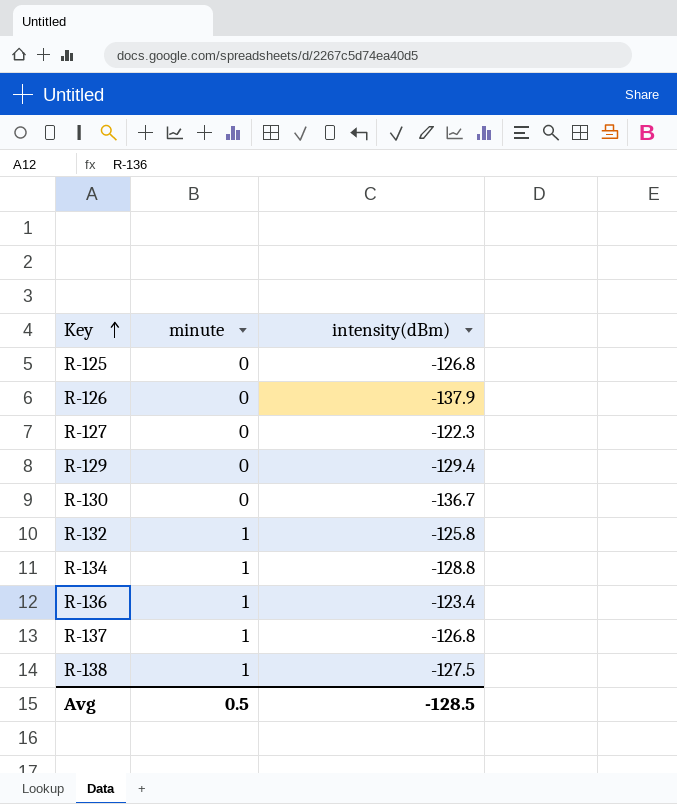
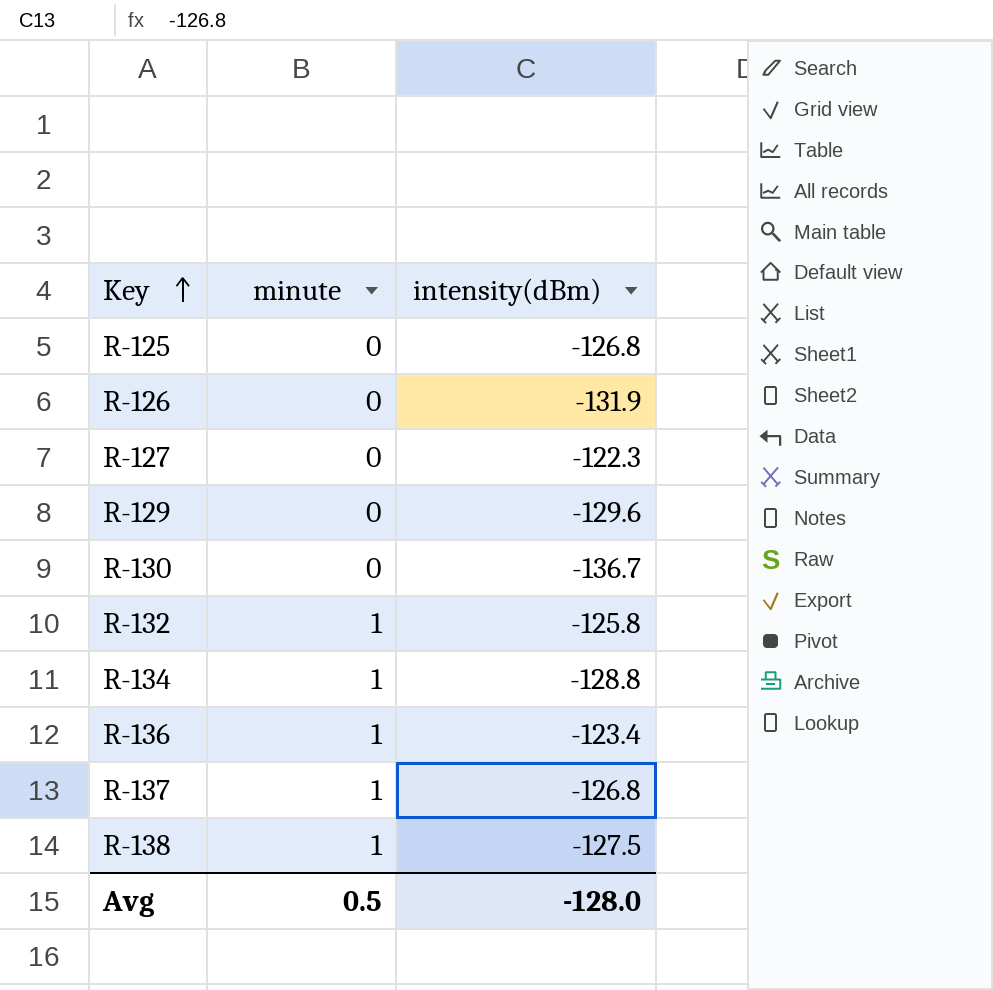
R-126 | intensity(dBm): -137.9 -> -131.9
R-129 | intensity(dBm): -129.4 -> -129.6
Avg | intensity(dBm): -128.5 -> -128.0

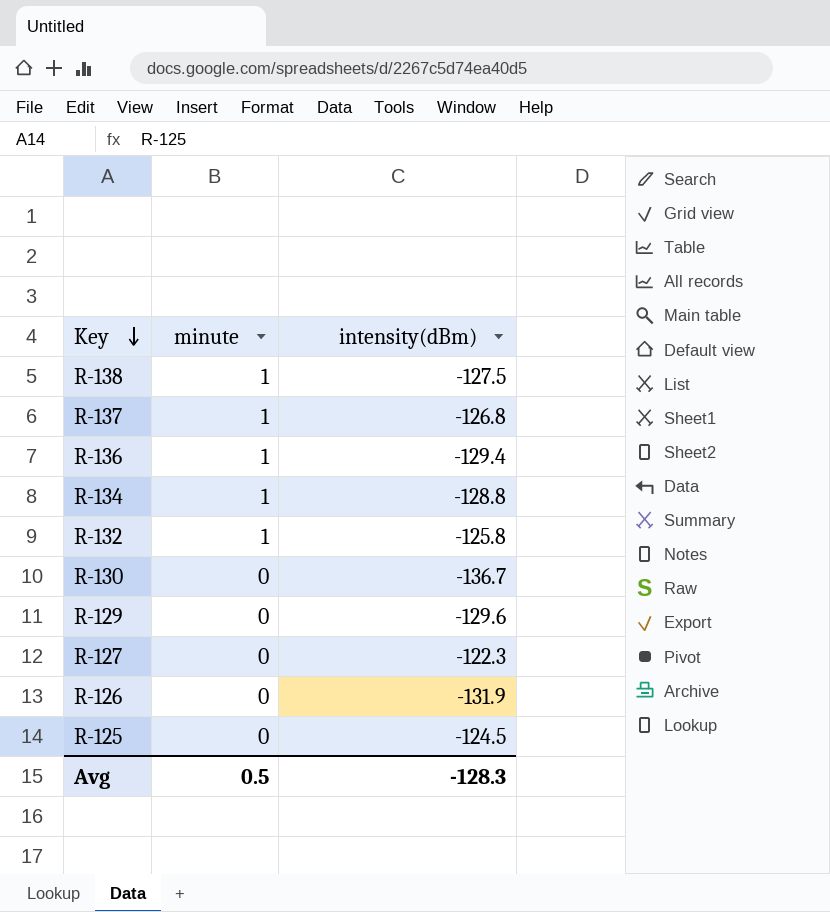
row order: Key ascending -> Key descending
R-136 | intensity(dBm): -123.4 -> -129.4
R-125 | intensity(dBm): -126.8 -> -124.5
Avg | intensity(dBm): -128.0 -> -128.3

